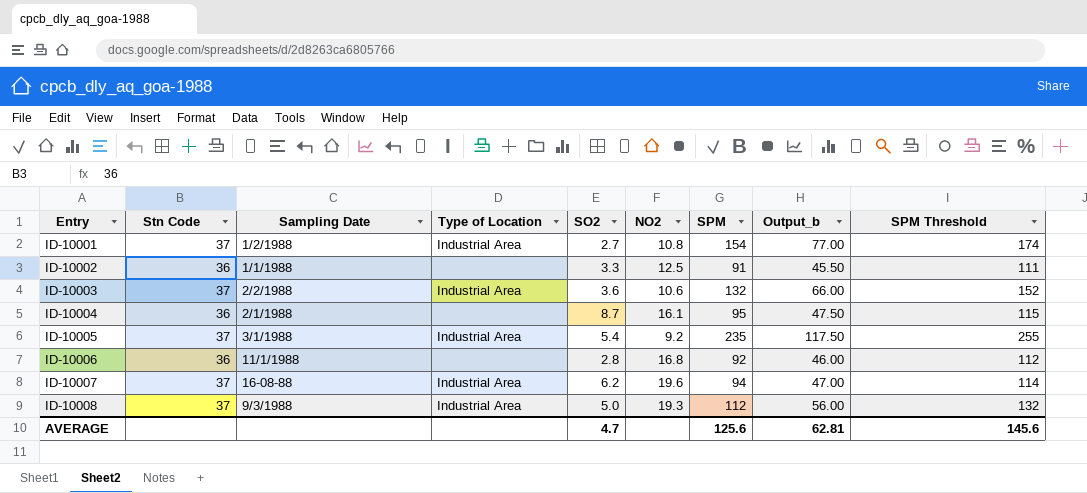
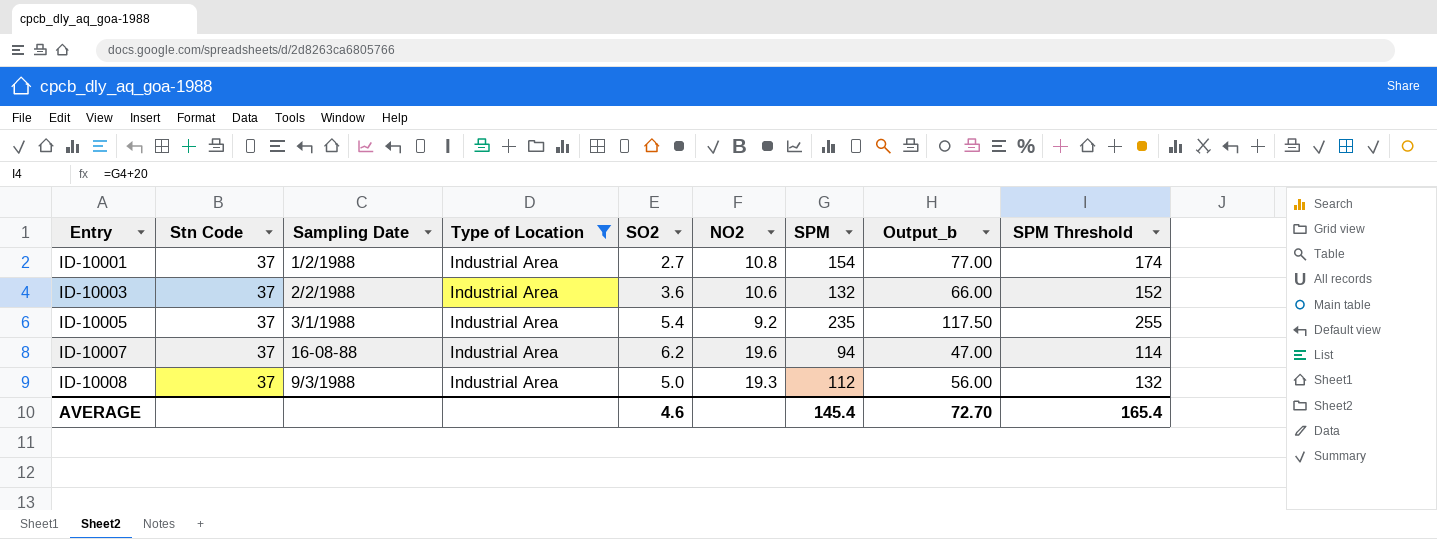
filter: none -> Type of Location = Industrial Area
AVERAGE | SO2: 4.7 -> 4.6
AVERAGE | SPM: 125.6 -> 145.4
AVERAGE | Output_b: 62.81 -> 72.70
AVERAGE | SPM Threshold: 145.6 -> 165.4

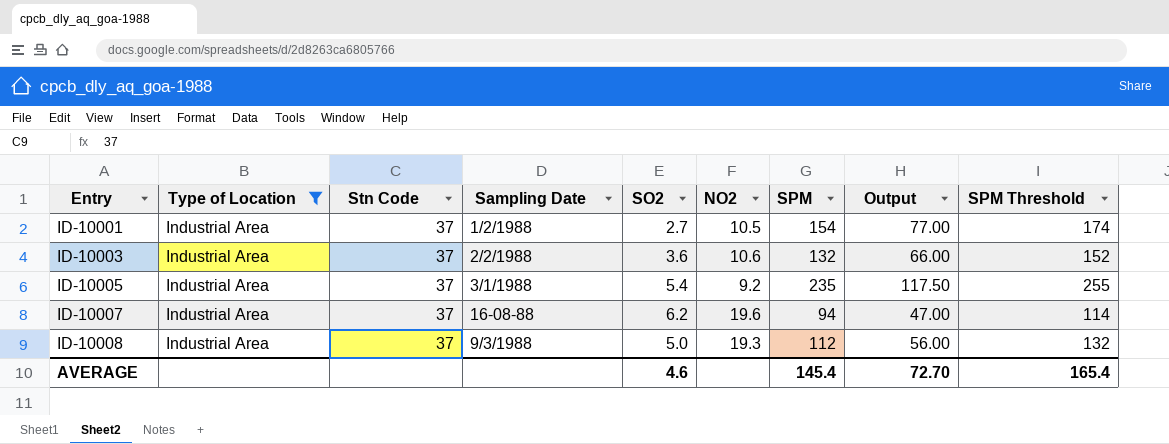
column Type of Location | position: 4 -> 2
column name: Output_b -> Output
ID-10001 | NO2: 10.8 -> 10.5

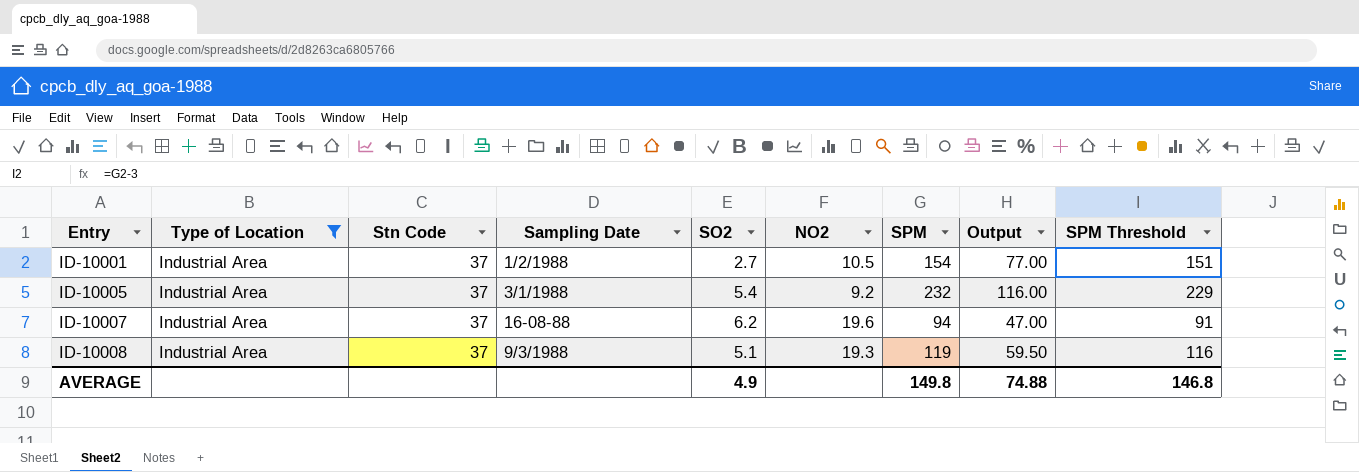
column SPM Threshold | formula: [SPM] + 20 -> [SPM] - 3
row ID-10003: Industrial Area | 37 | 2/2/1988 | 3.6 | 10.6 | 132 | 66.00 | 152 -> none
ID-10005 | SPM: 235 -> 232
ID-10005 | Output: 117.50 -> 116.00
ID-10008 | SO2: 5.0 -> 5.1
ID-10008 | SPM: 112 -> 119
ID-10008 | Output: 56.00 -> 59.50
AVERAGE | SO2: 4.6 -> 4.9
AVERAGE | SPM: 145.4 -> 149.8
AVERAGE | Output: 72.70 -> 74.88
AVERAGE | SPM Threshold: 165.4 -> 146.8

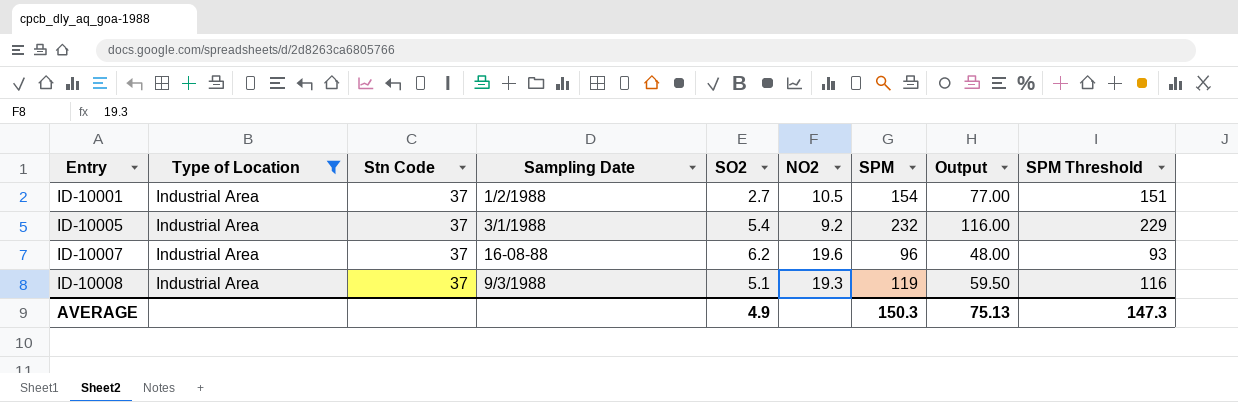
ID-10007 | SPM: 94 -> 96
ID-10007 | Output: 47.00 -> 48.00
ID-10007 | SPM Threshold: 91 -> 93
AVERAGE | SPM: 149.8 -> 150.3
AVERAGE | Output: 74.88 -> 75.13
AVERAGE | SPM Threshold: 146.8 -> 147.3

